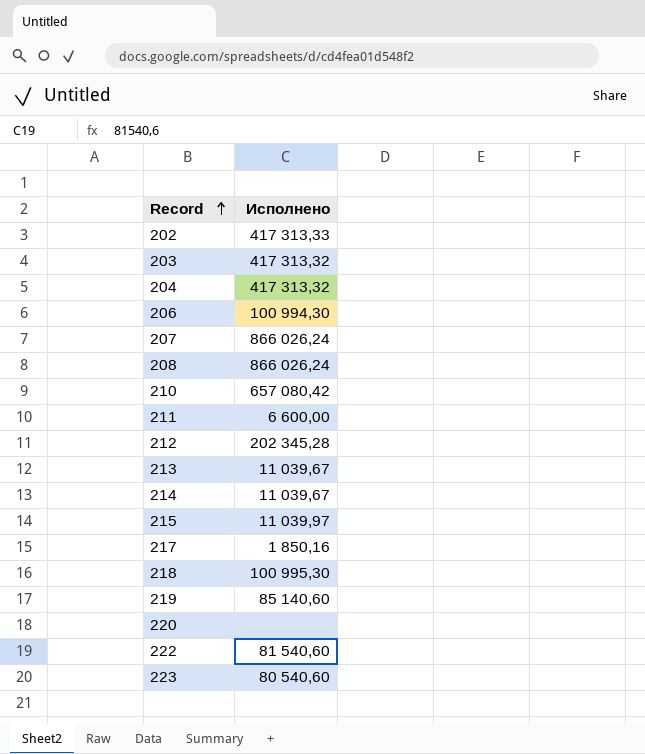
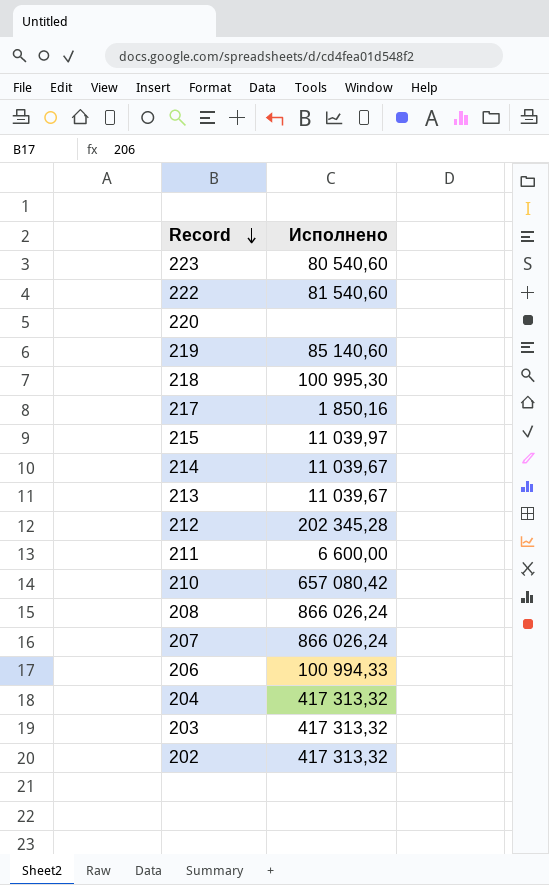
row order: Record ascending -> Record descending
206 | Исполнено: 100 994,30 -> 100 994,33
202 | Исполнено: 417 313,33 -> 417 313,32

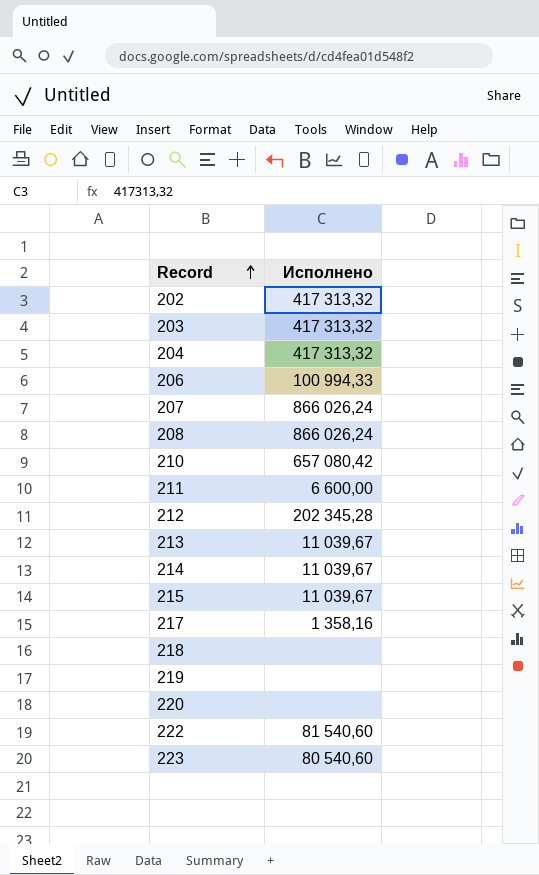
row order: Record descending -> Record ascending
215 | Исполнено: 11 039,97 -> 11 039,67
217 | Исполнено: 1 850,16 -> 1 358,16
218 | Исполнено: 100 995,30 -> none
219 | Исполнено: 85 140,60 -> none

